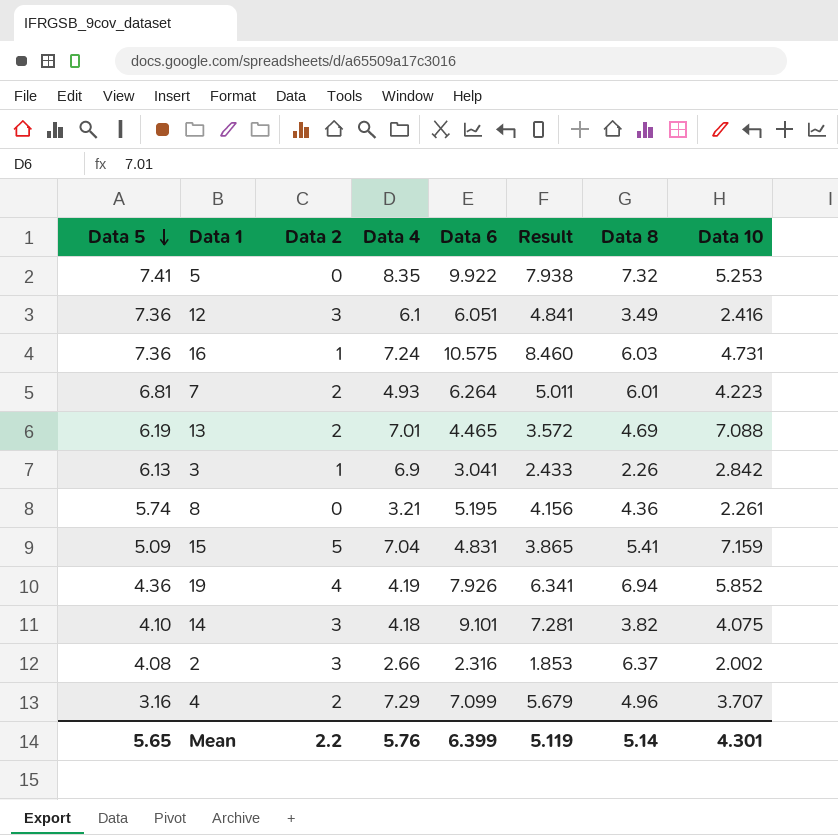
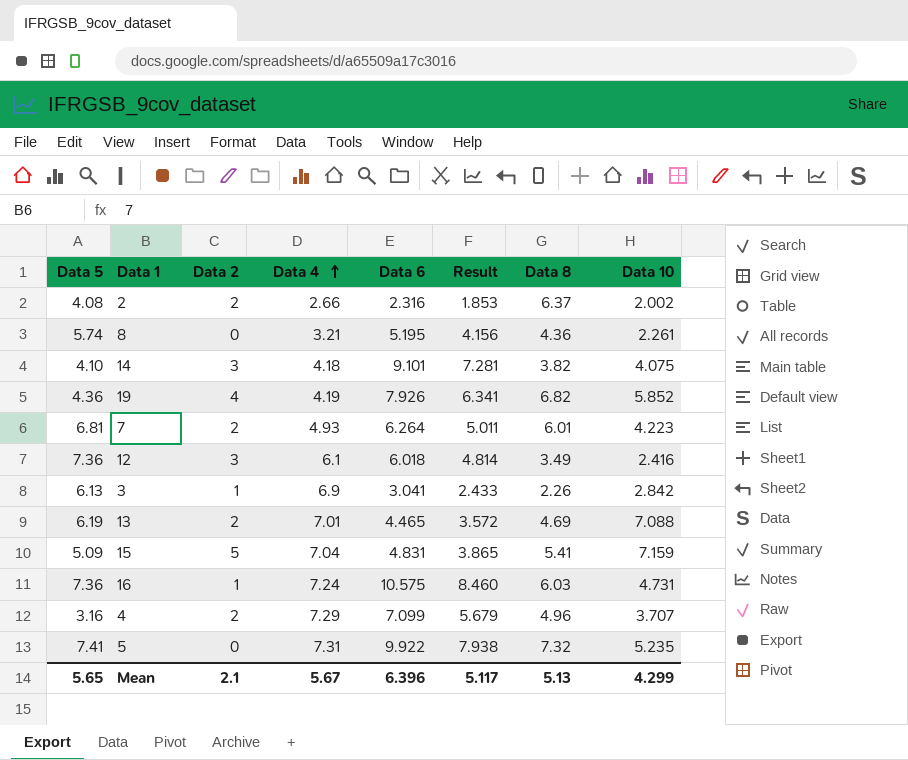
row order: Data 5 descending -> Data 4 ascending
2 | Data 2: 3 -> 2
19 | Data 8: 6.94 -> 6.82
12 | Data 6: 6.051 -> 6.018
12 | Result: 4.841 -> 4.814
5 | Data 4: 8.35 -> 7.31
5 | Data 10: 5.253 -> 5.235
Mean | Data 2: 2.2 -> 2.1
Mean | Data 4: 5.76 -> 5.67
Mean | Data 6: 6.399 -> 6.396
Mean | Result: 5.119 -> 5.117
Mean | Data 8: 5.14 -> 5.13
Mean | Data 10: 4.301 -> 4.299

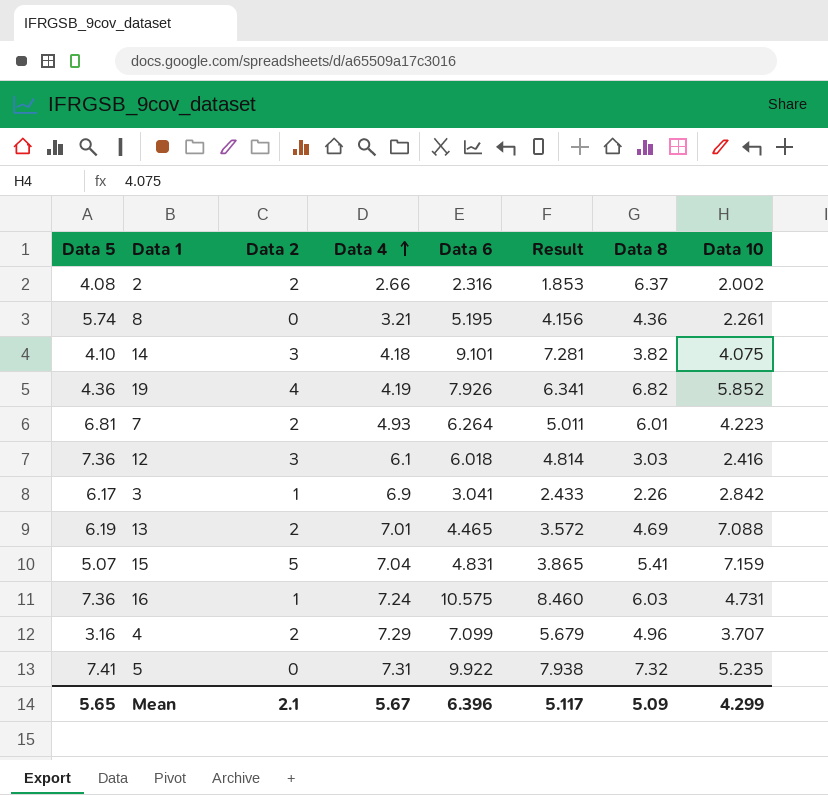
12 | Data 8: 3.49 -> 3.03
3 | Data 5: 6.13 -> 6.17
15 | Data 5: 5.09 -> 5.07
Mean | Data 8: 5.13 -> 5.09

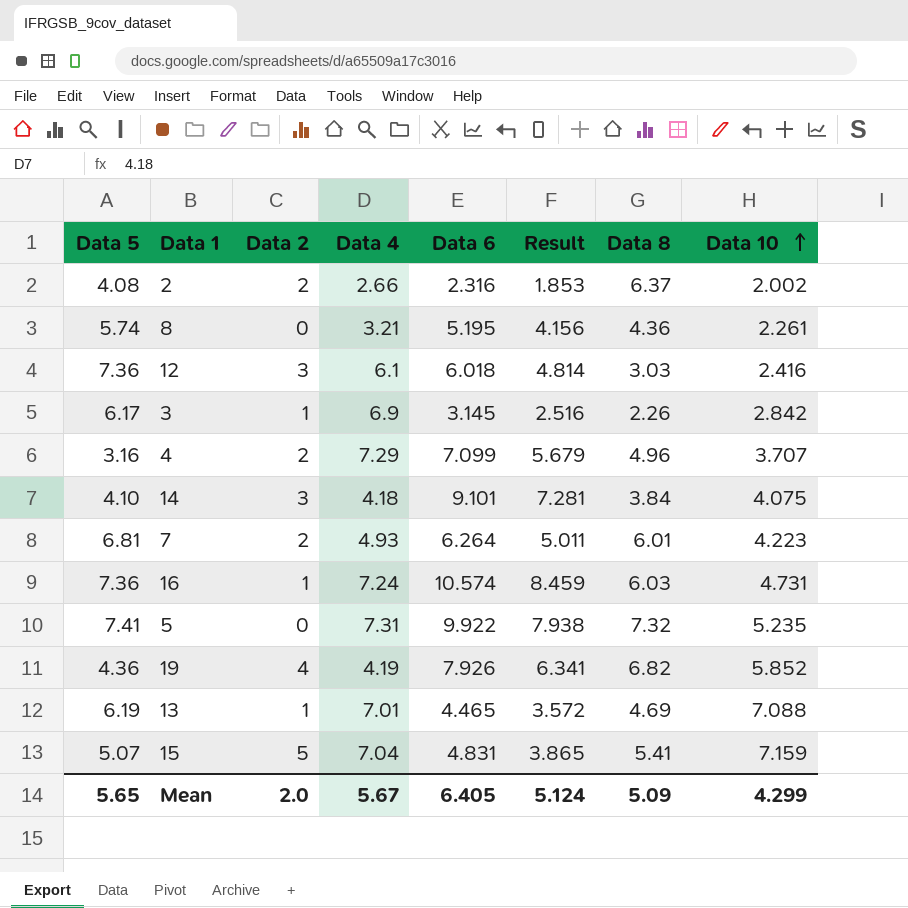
row order: Data 4 ascending -> Data 10 ascending
3 | Data 6: 3.041 -> 3.145
3 | Result: 2.433 -> 2.516
14 | Data 8: 3.82 -> 3.84
16 | Data 6: 10.575 -> 10.574
16 | Result: 8.460 -> 8.459
13 | Data 2: 2 -> 1
Mean | Data 2: 2.1 -> 2.0
Mean | Data 6: 6.396 -> 6.405
Mean | Result: 5.117 -> 5.124

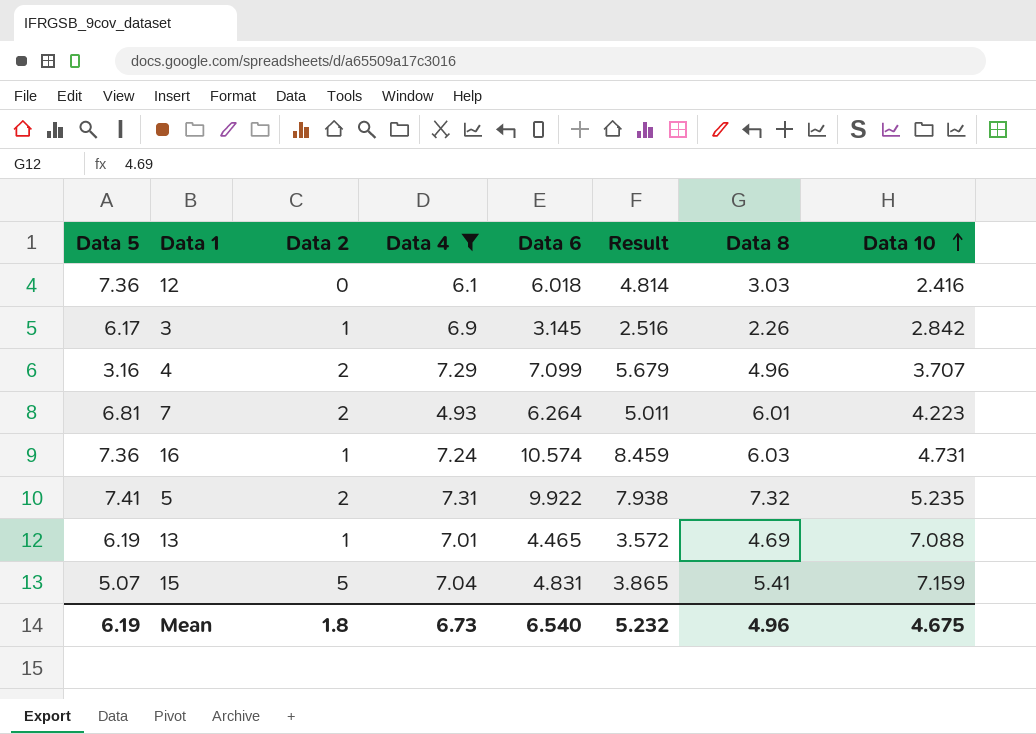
filter: none -> Data 4 >= 4.93
12 | Data 2: 3 -> 0
5 | Data 2: 0 -> 2
Mean | Data 5: 5.65 -> 6.19
Mean | Data 2: 2.0 -> 1.8
Mean | Data 4: 5.67 -> 6.73
Mean | Data 6: 6.405 -> 6.540
Mean | Result: 5.124 -> 5.232
Mean | Data 8: 5.09 -> 4.96
Mean | Data 10: 4.299 -> 4.675

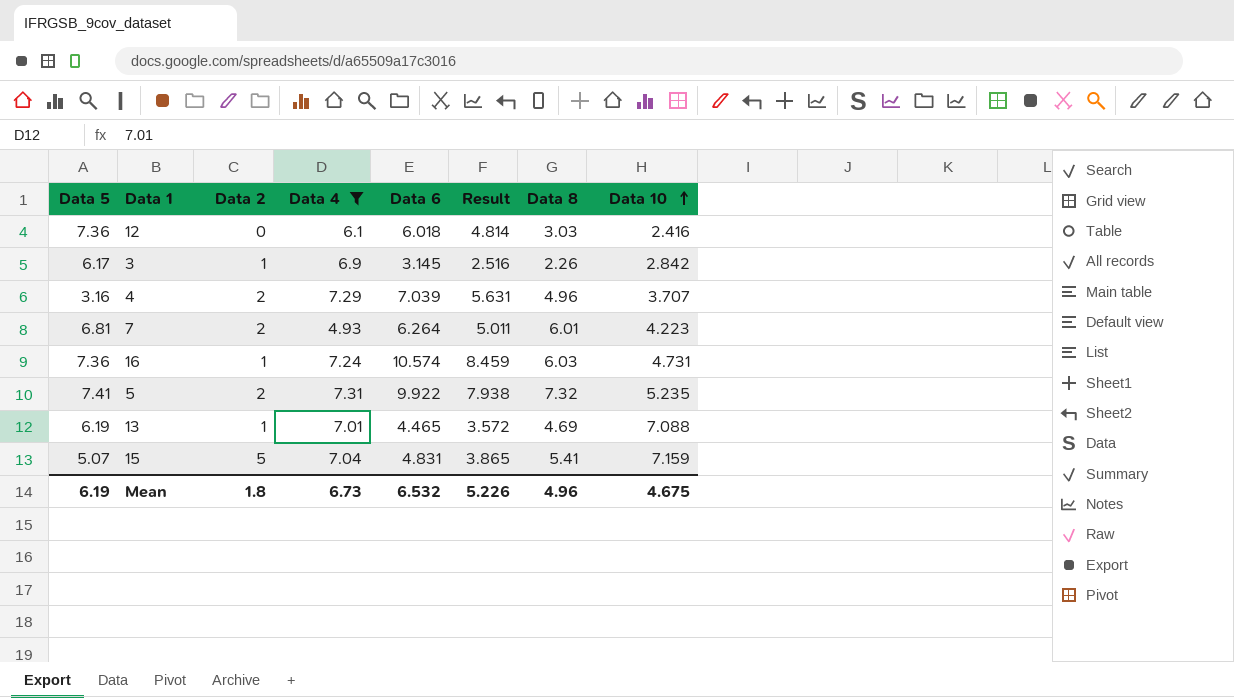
4 | Data 6: 7.099 -> 7.039
4 | Result: 5.679 -> 5.631
Mean | Data 6: 6.540 -> 6.532
Mean | Result: 5.232 -> 5.226

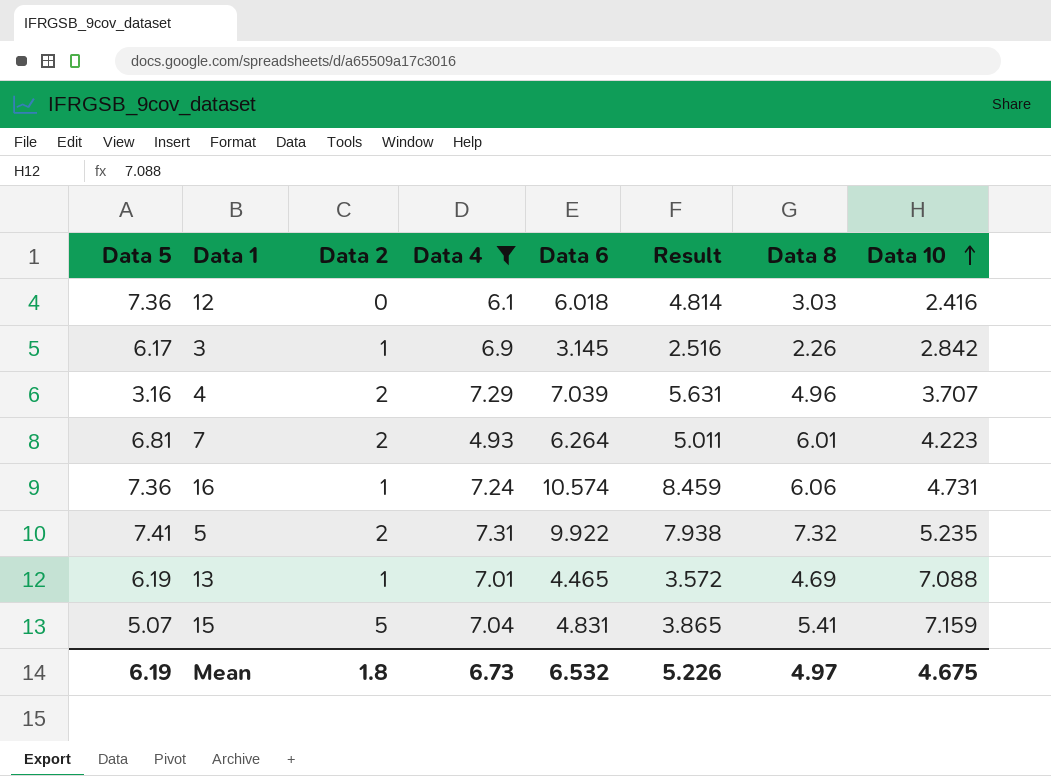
16 | Data 8: 6.03 -> 6.06
Mean | Data 8: 4.96 -> 4.97

